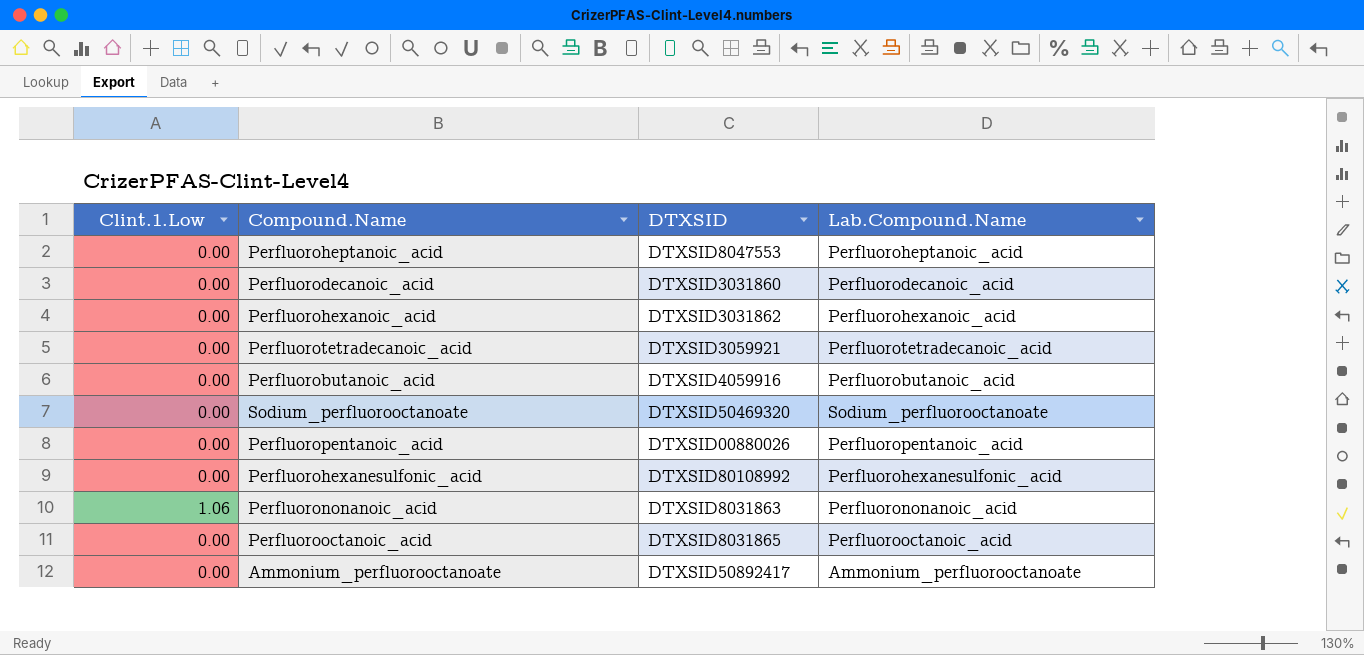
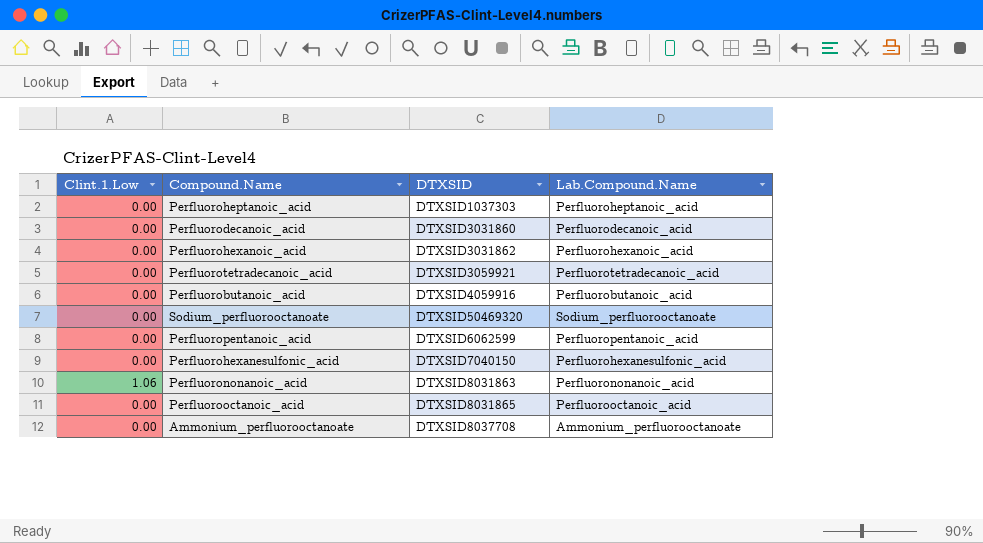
Perfluoroheptanoic_acid | DTXSID: DTXSID8047553 -> DTXSID1037303
Perfluoropentanoic_acid | DTXSID: DTXSID00880026 -> DTXSID6062599
Perfluorohexanesulfonic_acid | DTXSID: DTXSID80108992 -> DTXSID7040150
Ammonium_perfluorooctanoate | DTXSID: DTXSID50892417 -> DTXSID8037708

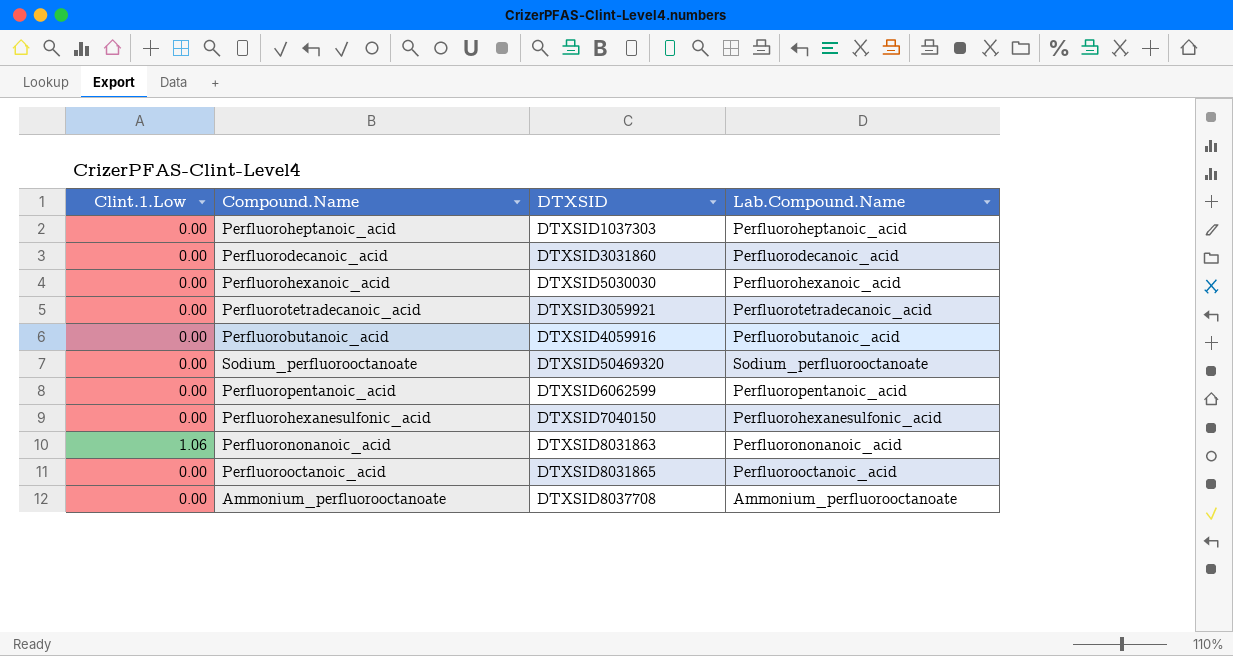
Perfluorohexanoic_acid | DTXSID: DTXSID3031862 -> DTXSID5030030

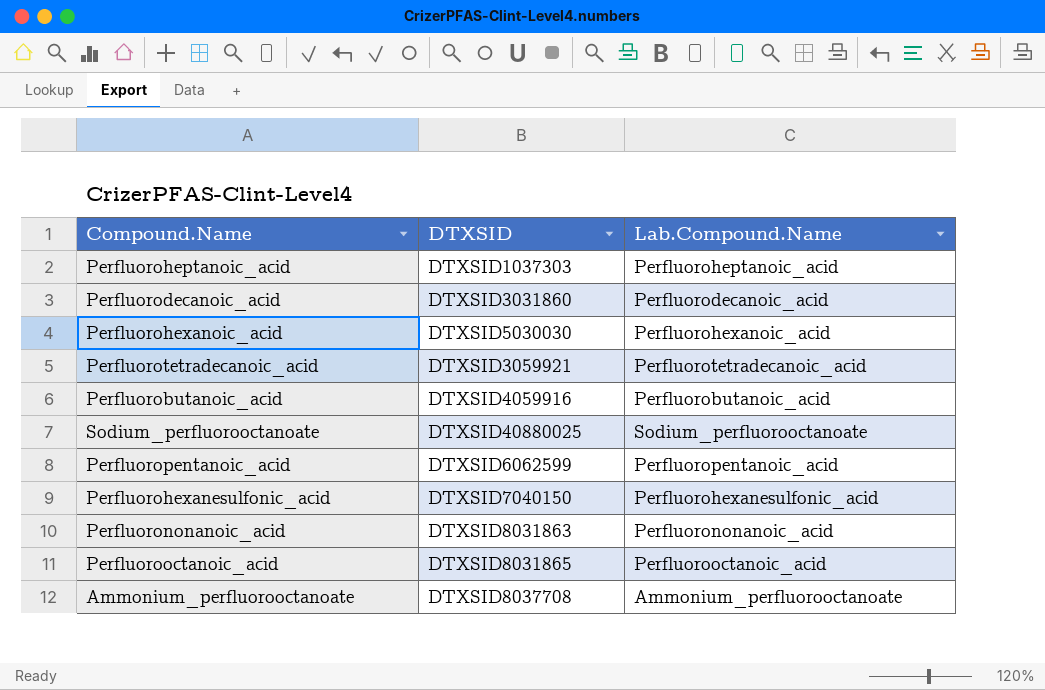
column Clint.1.Low | position: 1 -> none
Sodium_perfluorooctanoate | DTXSID: DTXSID50469320 -> DTXSID40880025

